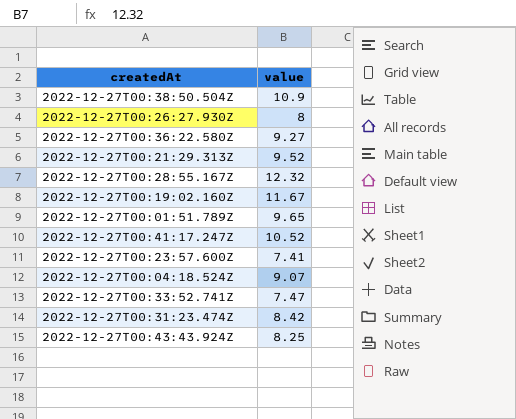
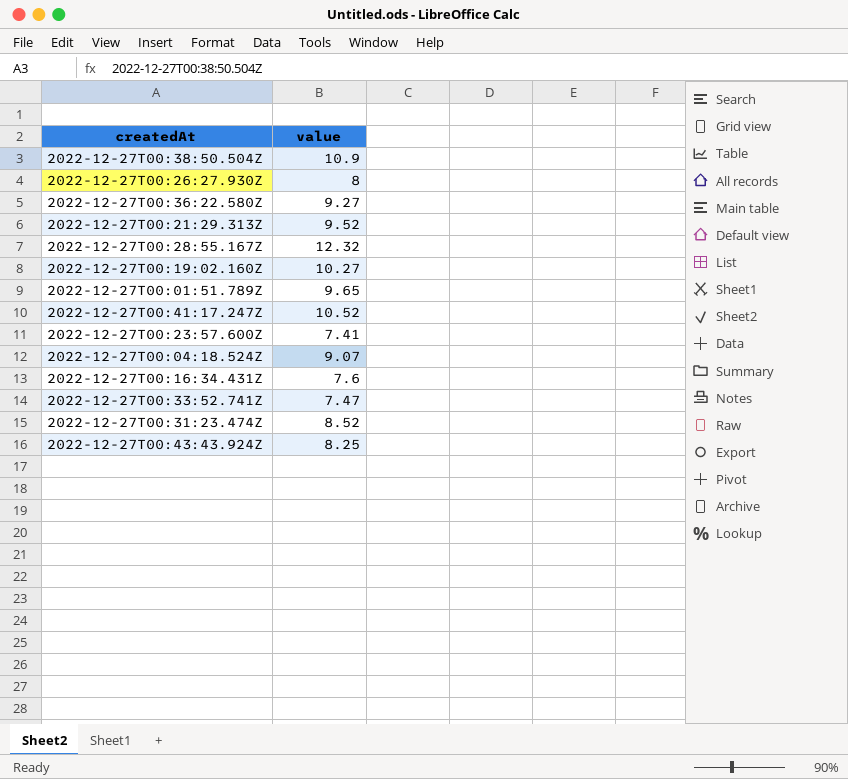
2022-12-27T00:19:02.160Z | value: 11.67 -> 10.27
row 2022-12-27T00:16:34.431Z: none -> 7.6
2022-12-27T00:31:23.474Z | value: 8.42 -> 8.52

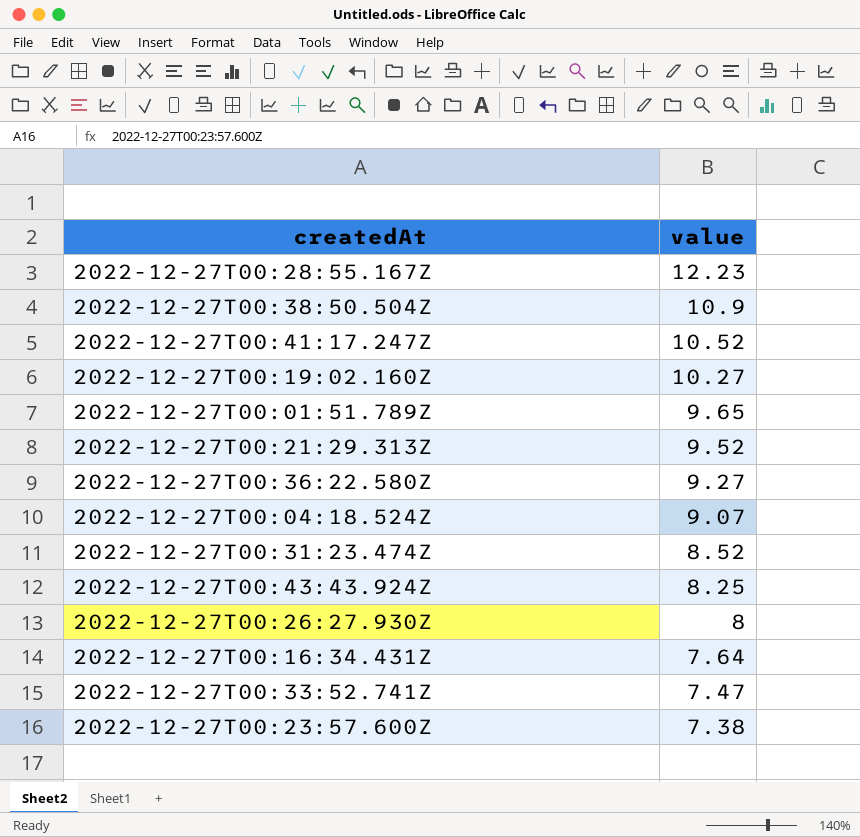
row order: none -> value descending
2022-12-27T00:28:55.167Z | value: 12.32 -> 12.23
2022-12-27T00:16:34.431Z | value: 7.6 -> 7.64
2022-12-27T00:23:57.600Z | value: 7.41 -> 7.38

